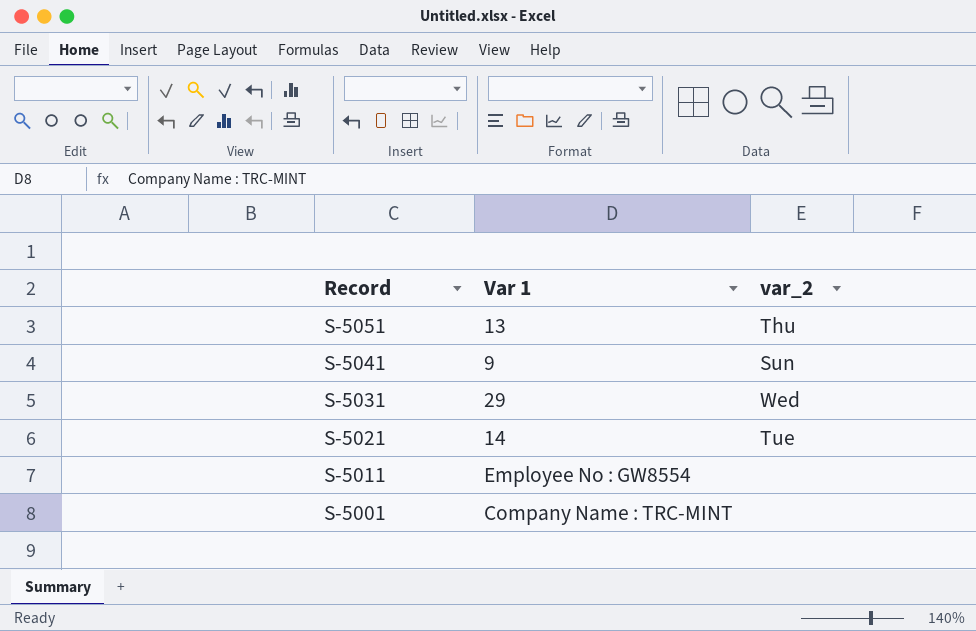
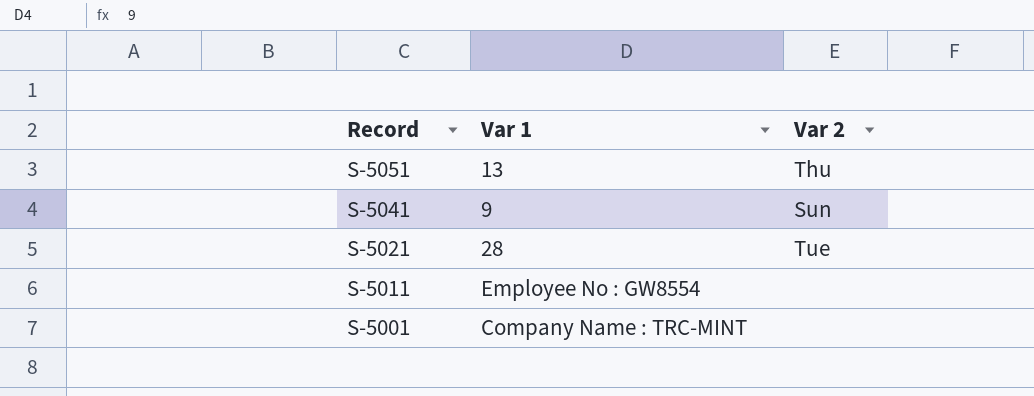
column name: var_2 -> Var 2
row S-5031: 29 | Wed -> none
S-5021 | Var 1: 14 -> 28

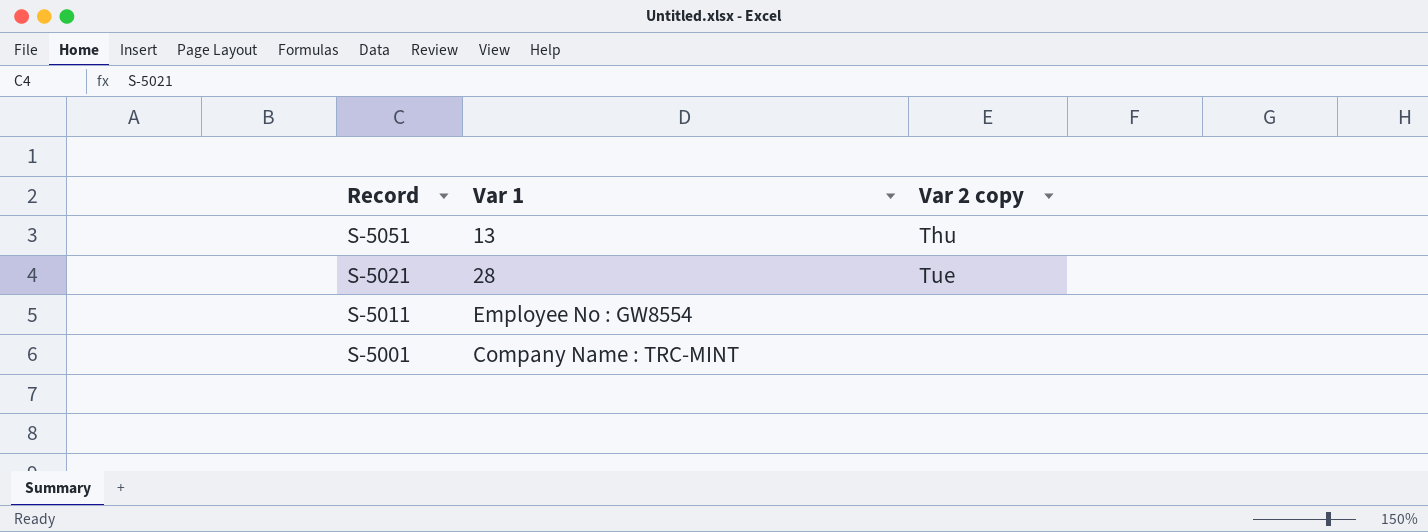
column name: Var 2 -> Var 2 copy
row S-5041: 9 | Sun -> none

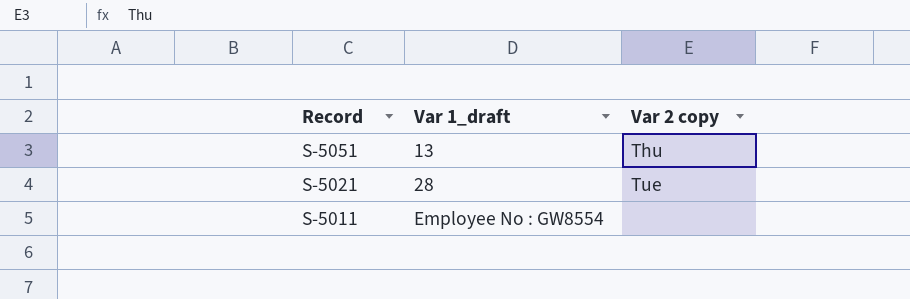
column name: Var 1 -> Var 1_draft
row S-5001: Company Name : TRC-MINT | none -> none

